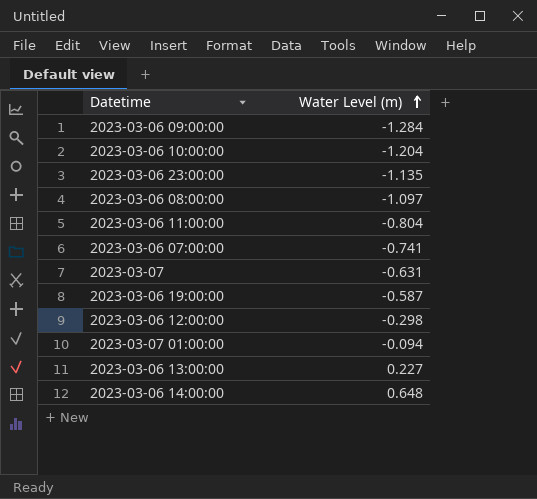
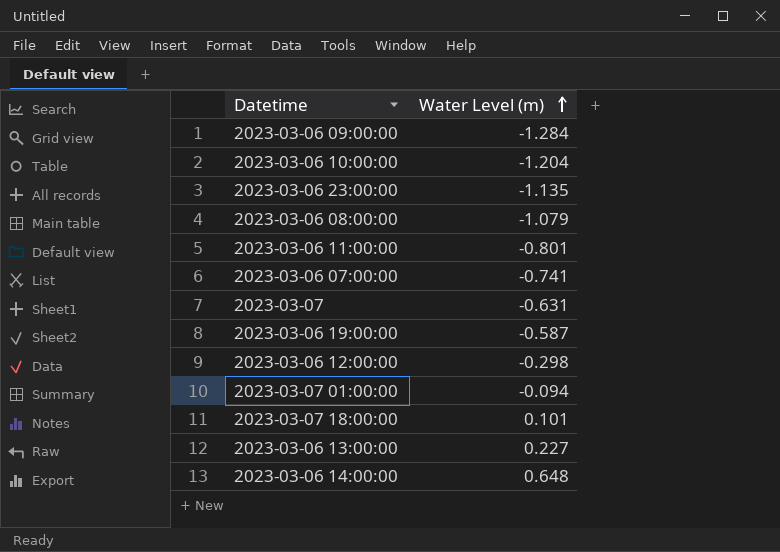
2023-03-06 08:00:00 | Water Level (m): -1.097 -> -1.079
2023-03-06 11:00:00 | Water Level (m): -0.804 -> -0.801
row 2023-03-07 18:00:00: none -> 0.101

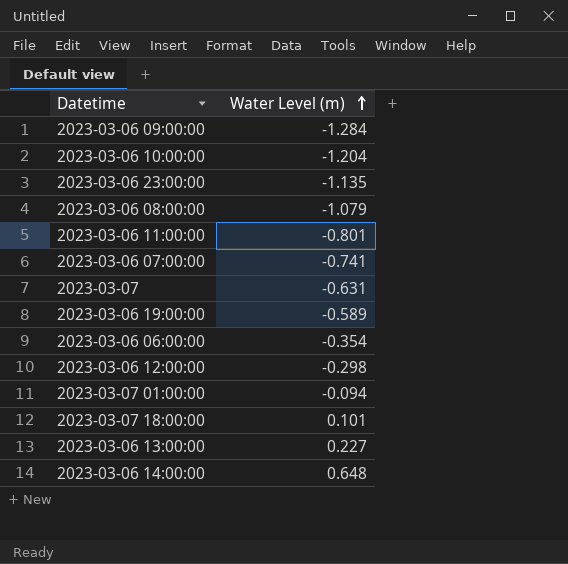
2023-03-06 19:00:00 | Water Level (m): -0.587 -> -0.589
row 2023-03-06 06:00:00: none -> -0.354

